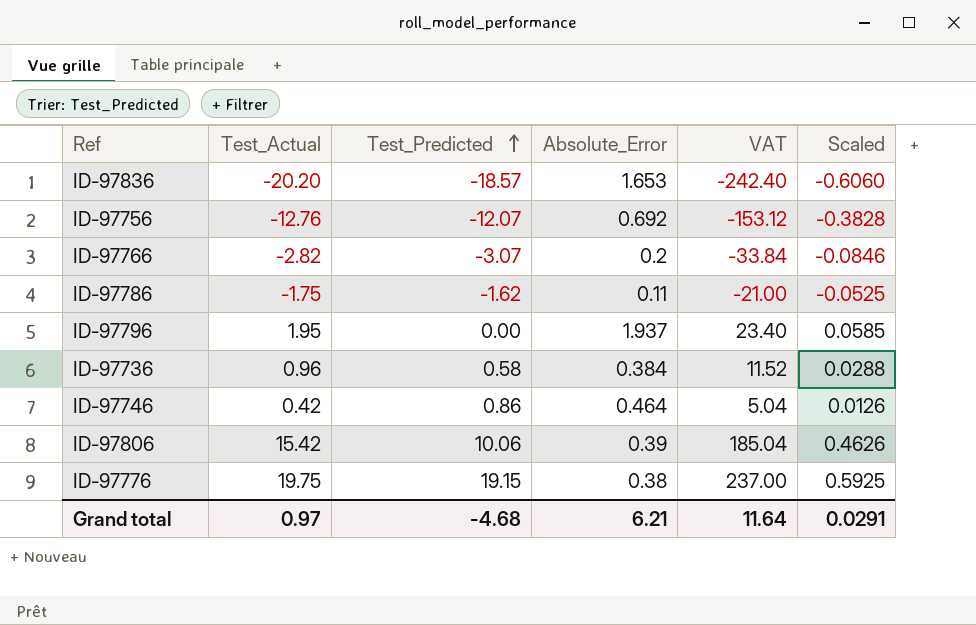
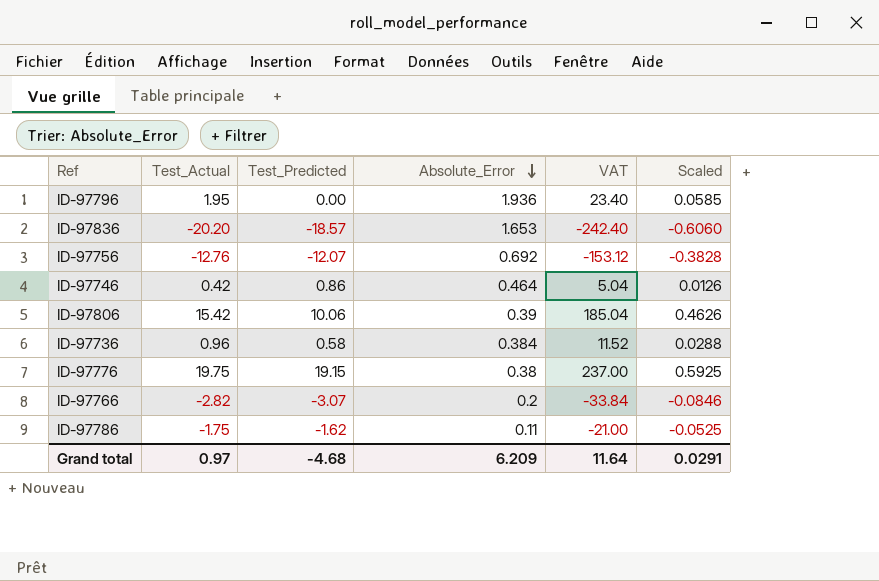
row order: Test_Predicted ascending -> Absolute_Error descending
ID-97796 | Absolute_Error: 1.937 -> 1.936
Grand total | Absolute_Error: 6.21 -> 6.209

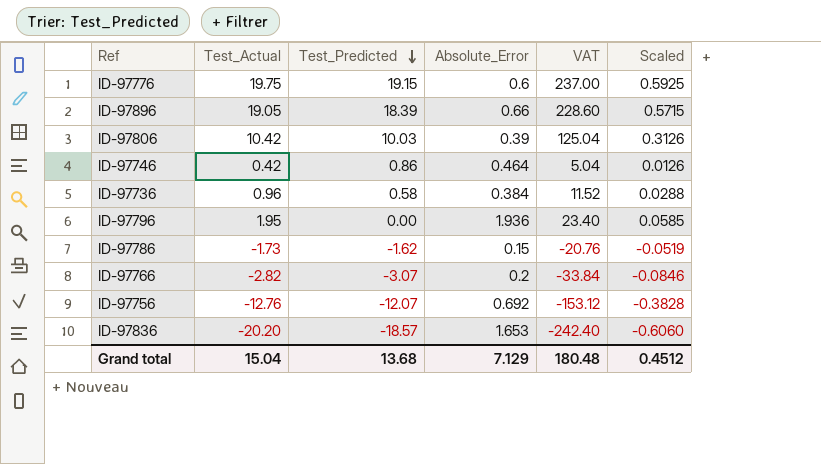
row order: Absolute_Error descending -> Test_Predicted descending
ID-97776 | Absolute_Error: 0.38 -> 0.6
row ID-97896: none -> 19.05 | 18.39 | 0.66 | 228.60 | 0.5715
ID-97806 | Test_Actual: 15.42 -> 10.42
ID-97806 | Test_Predicted: 10.06 -> 10.03
ID-97806 | VAT: 185.04 -> 125.04
ID-97806 | Scaled: 0.4626 -> 0.3126
ID-97786 | Test_Actual: -1.75 -> -1.73
ID-97786 | Absolute_Error: 0.11 -> 0.15
ID-97786 | VAT: -21.00 -> -20.76
ID-97786 | Scaled: -0.0525 -> -0.0519
Grand total | Test_Actual: 0.97 -> 15.04
Grand total | Test_Predicted: -4.68 -> 13.68
Grand total | Absolute_Error: 6.209 -> 7.129
Grand total | VAT: 11.64 -> 180.48
Grand total | Scaled: 0.0291 -> 0.4512

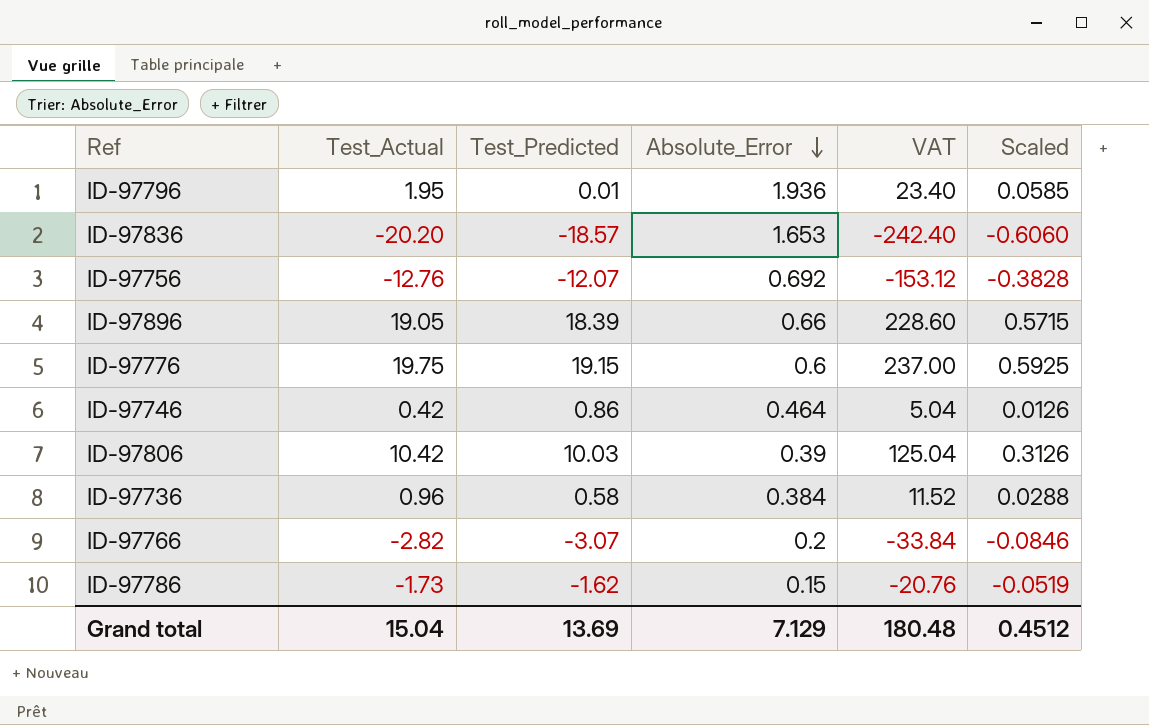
row order: Test_Predicted descending -> Absolute_Error descending
ID-97796 | Test_Predicted: 0.00 -> 0.01
Grand total | Test_Predicted: 13.68 -> 13.69

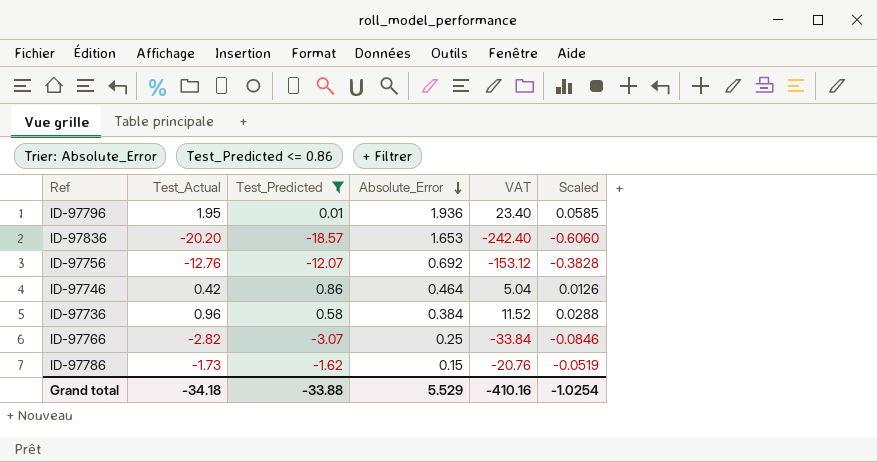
filter: none -> Test_Predicted <= 0.86
ID-97766 | Absolute_Error: 0.2 -> 0.25
Grand total | Test_Actual: 15.04 -> -34.18
Grand total | Test_Predicted: 13.69 -> -33.88
Grand total | Absolute_Error: 7.129 -> 5.529
Grand total | VAT: 180.48 -> -410.16
Grand total | Scaled: 0.4512 -> -1.0254

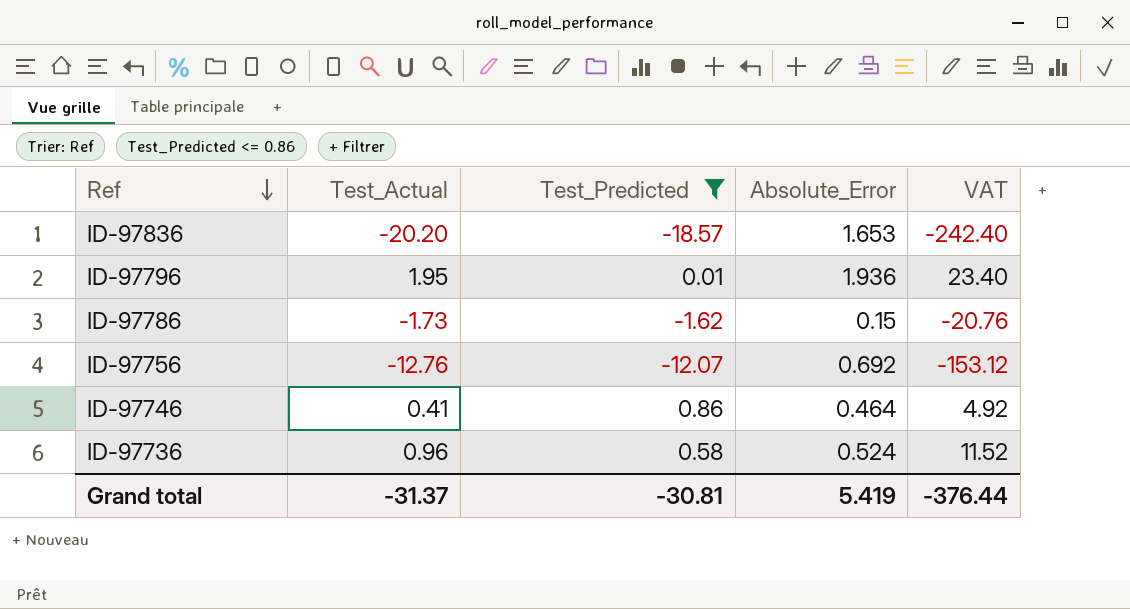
row order: Absolute_Error descending -> Ref descending
column Scaled | formula: [Test_Actual] * 0.03 -> none
row ID-97766: -2.82 | -3.07 | 0.25 | -33.84 | -0.0846 -> none
ID-97746 | Test_Actual: 0.42 -> 0.41
ID-97746 | VAT: 5.04 -> 4.92
ID-97736 | Absolute_Error: 0.384 -> 0.524
Grand total | Test_Actual: -34.18 -> -31.37
Grand total | Test_Predicted: -33.88 -> -30.81
Grand total | Absolute_Error: 5.529 -> 5.419
Grand total | VAT: -410.16 -> -376.44

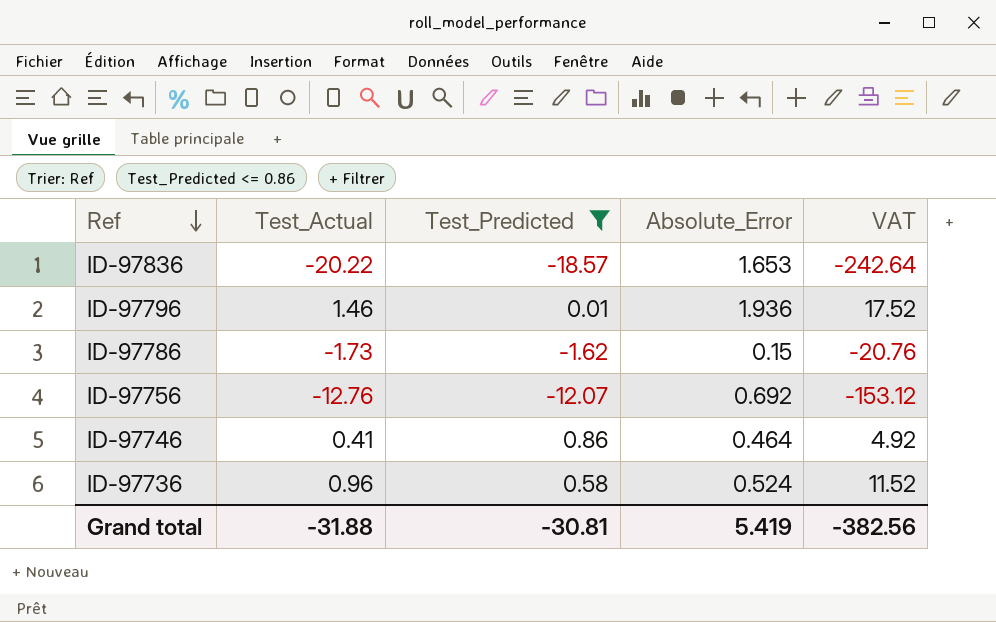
ID-97836 | Test_Actual: -20.20 -> -20.22
ID-97836 | VAT: -242.40 -> -242.64
ID-97796 | Test_Actual: 1.95 -> 1.46
ID-97796 | VAT: 23.40 -> 17.52
Grand total | Test_Actual: -31.37 -> -31.88
Grand total | VAT: -376.44 -> -382.56

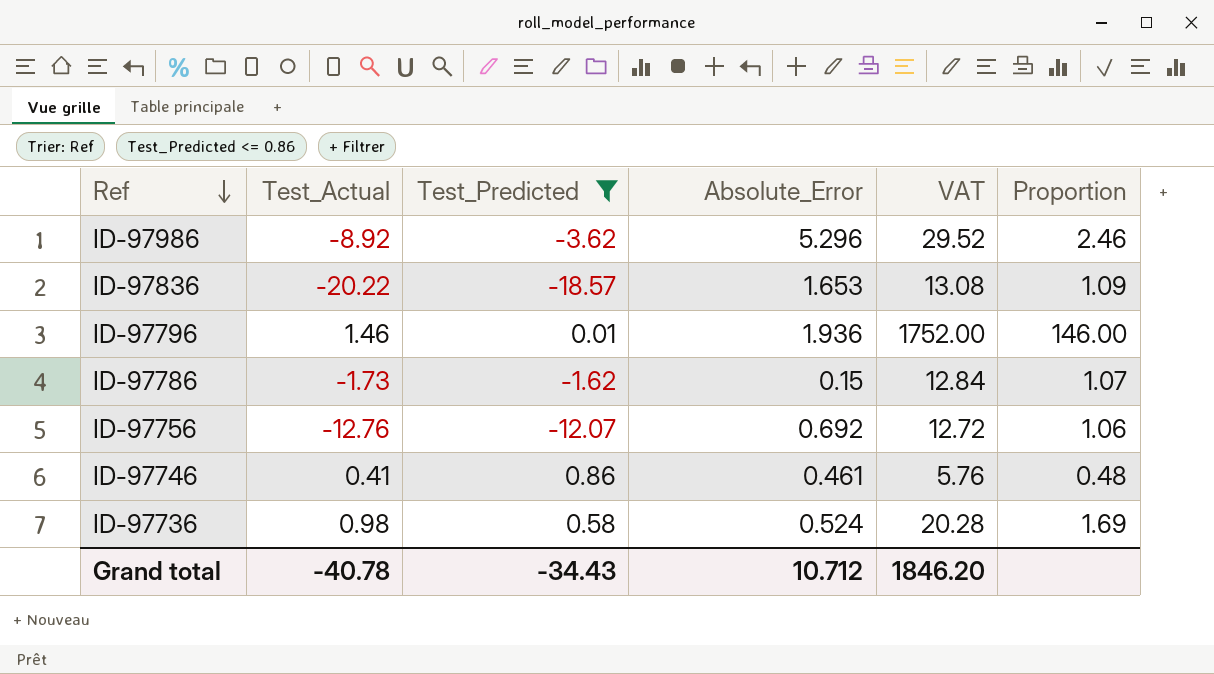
column VAT | formula: [Test_Actual] * 12 -> [Proportion] * 12
column Proportion | formula: none -> [Test_Actual] / [Test_Predicted]
row ID-97986: none -> -8.92 | -3.62 | 5.296 | 29.52 | 2.46
ID-97746 | Absolute_Error: 0.464 -> 0.461
ID-97736 | Test_Actual: 0.96 -> 0.98
Grand total | Test_Actual: -31.88 -> -40.78
Grand total | Test_Predicted: -30.81 -> -34.43
Grand total | Absolute_Error: 5.419 -> 10.712
Grand total | VAT: -382.56 -> 1846.20

